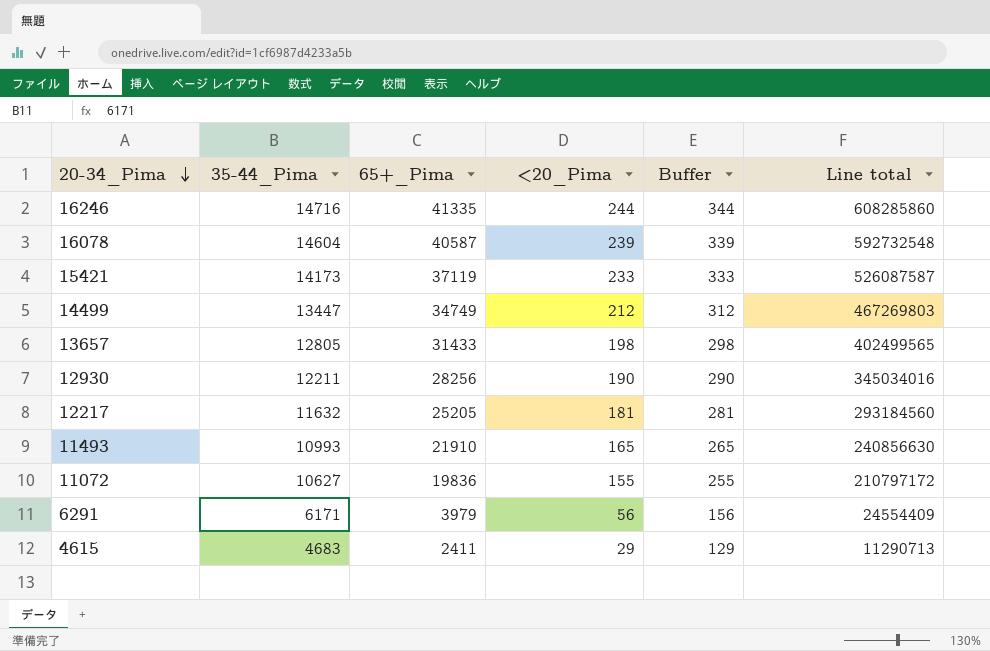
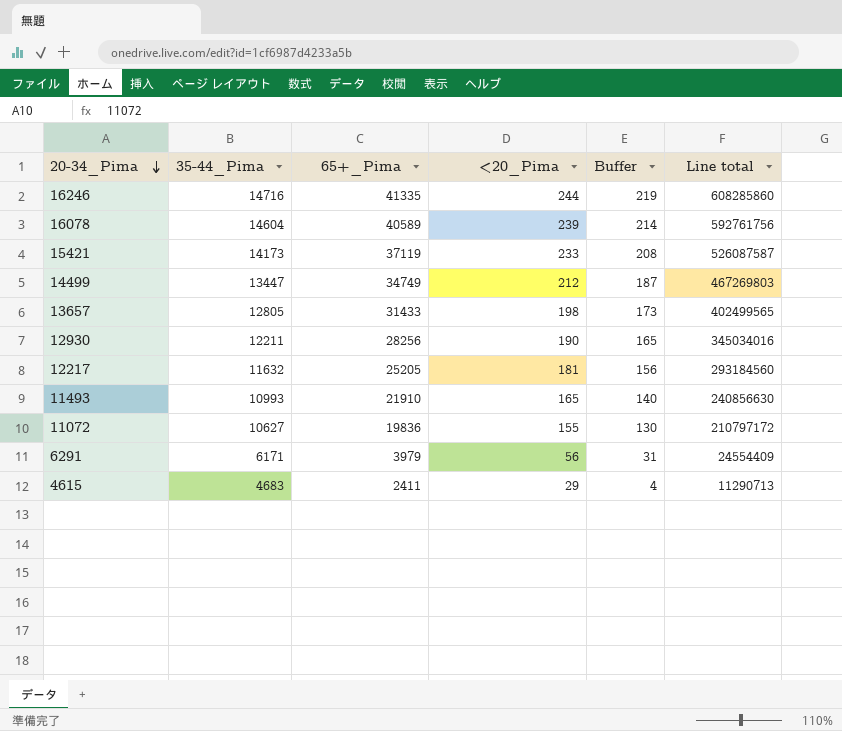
column Buffer | formula: [<20_Pima] + 100 -> [<20_Pima] - 25
16078 | 65+_Pima: 40587 -> 40589
16078 | Line total: 592732548 -> 592761756

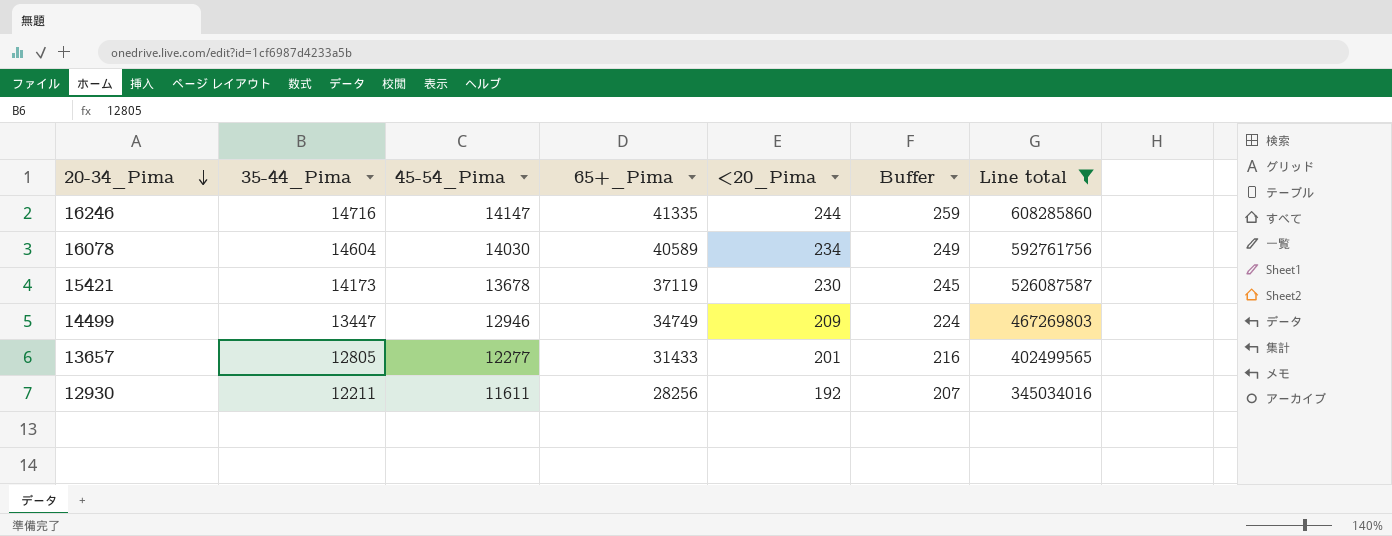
filter: none -> Line total >= 345034016
column 45-54_Pima | position: none -> 3
column Buffer | formula: [<20_Pima] - 25 -> [<20_Pima] + 15
16078 | <20_Pima: 239 -> 234
15421 | <20_Pima: 233 -> 230
14499 | <20_Pima: 212 -> 209
13657 | <20_Pima: 198 -> 201
12930 | <20_Pima: 190 -> 192

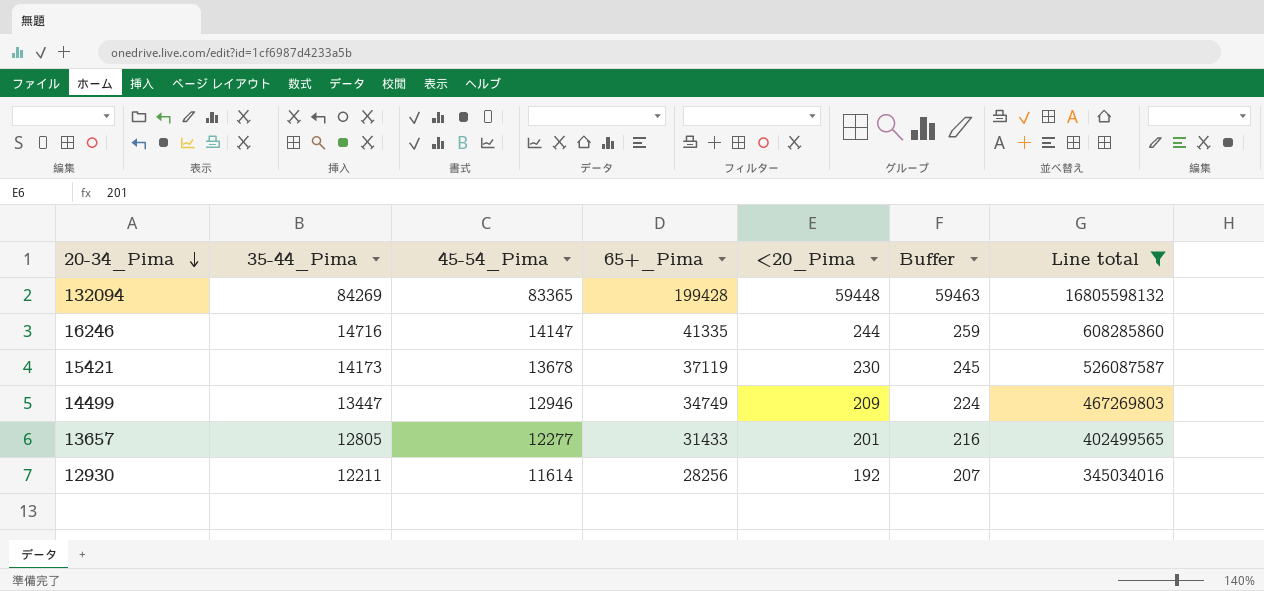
row 16078: 14604 | 14030 | 40589 | 234 | 249 | 592761756 -> none
row 132094: none -> 84269 | 83365 | 199428 | 59448 | 59463 | 16805598132
12930 | 45-54_Pima: 11611 -> 11614

